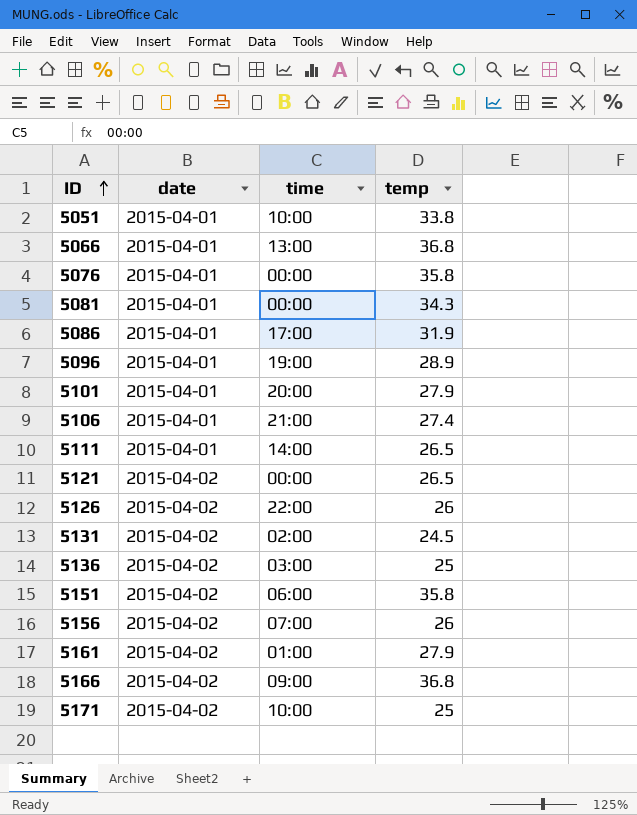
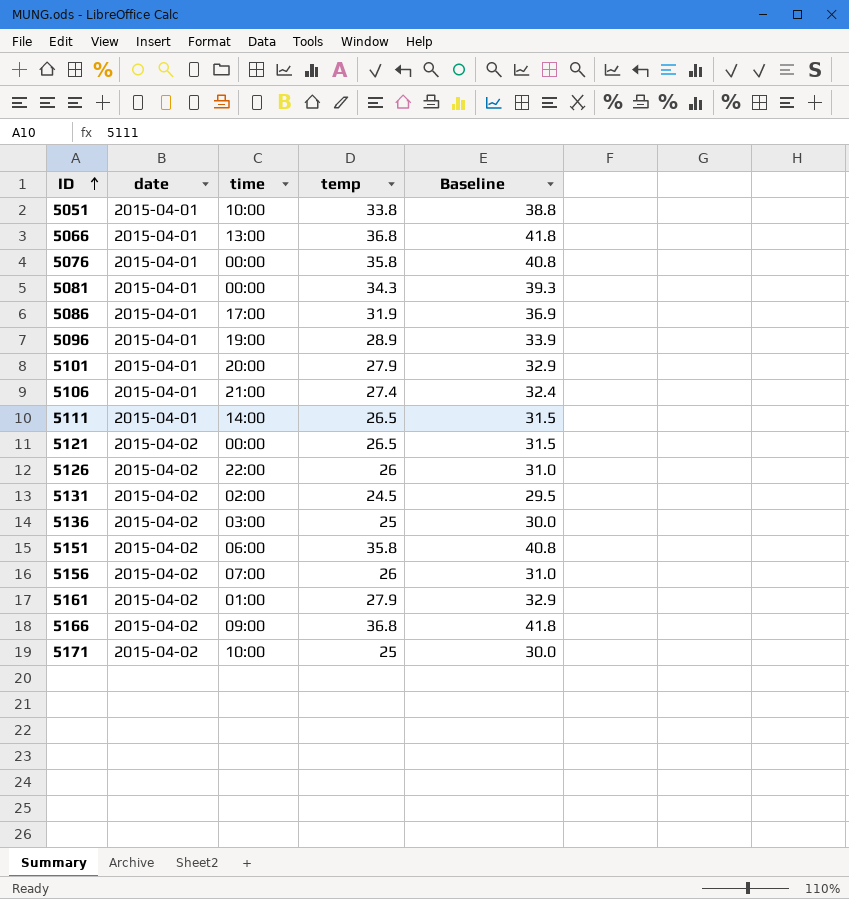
column Baseline | formula: none -> [temp] + 5

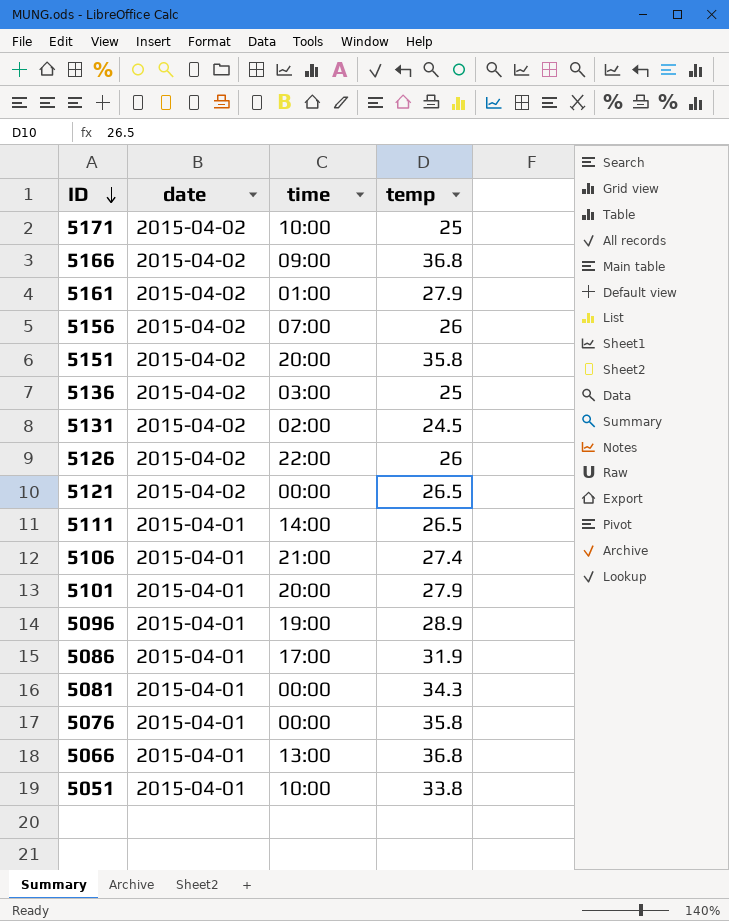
row order: ID ascending -> ID descending
column Baseline | formula: [temp] + 5 -> none
5151 | time: 06:00 -> 20:00

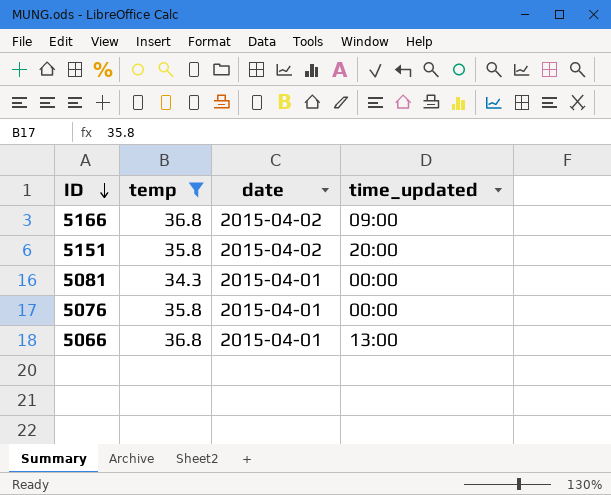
filter: none -> temp >= 34.3
column temp | position: 4 -> 2
column name: time -> time_updated

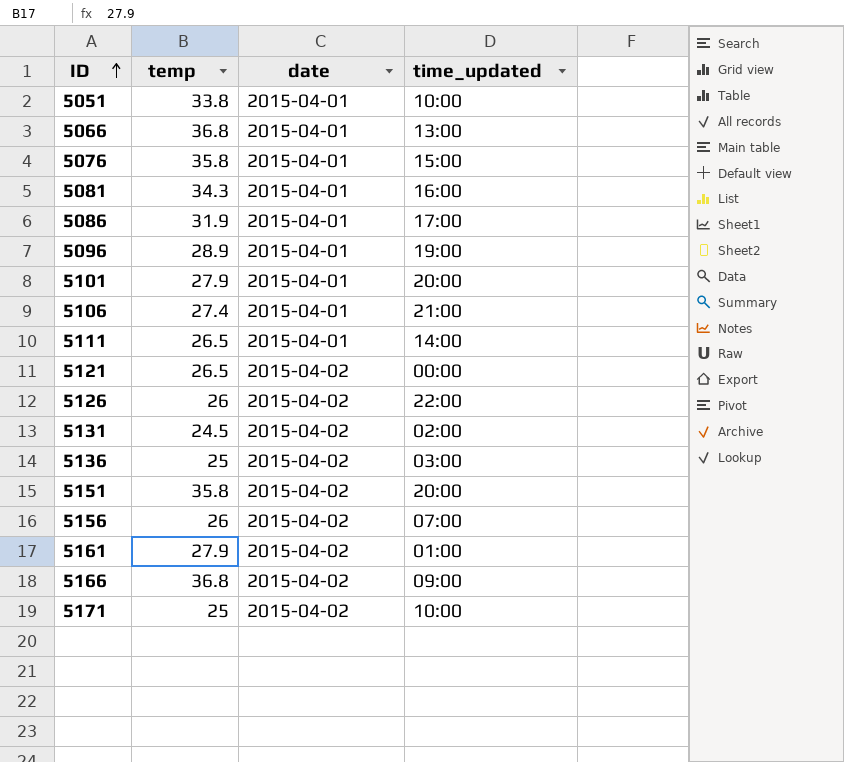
filter: temp >= 34.3 -> none
row order: ID descending -> ID ascending
5076 | time_updated: 00:00 -> 15:00
5081 | time_updated: 00:00 -> 16:00

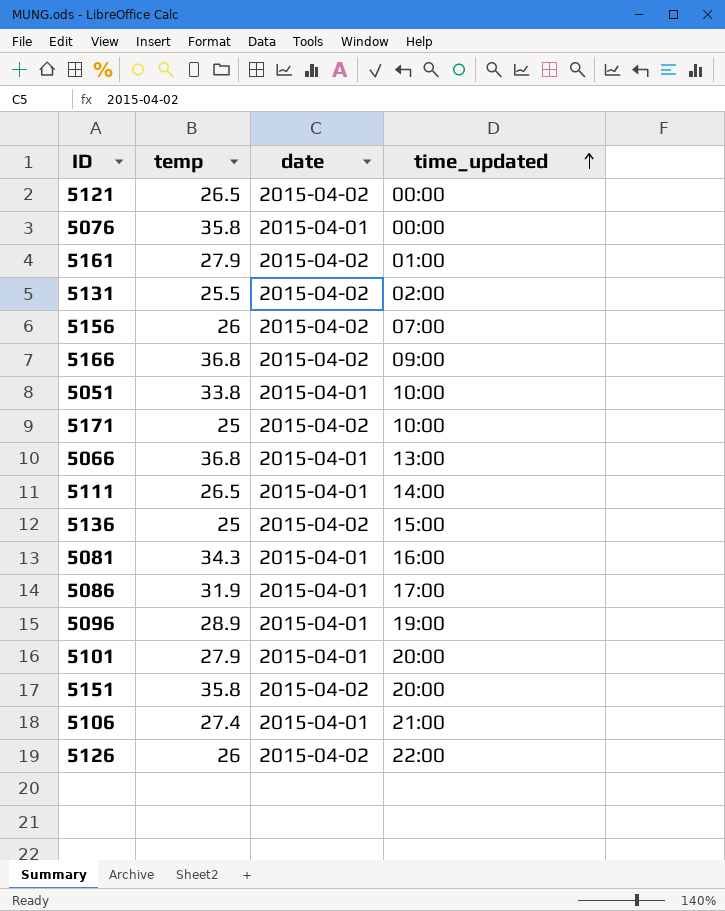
row order: ID ascending -> time_updated ascending
5076 | time_updated: 15:00 -> 00:00
5131 | temp: 24.5 -> 25.5
5136 | time_updated: 03:00 -> 15:00

